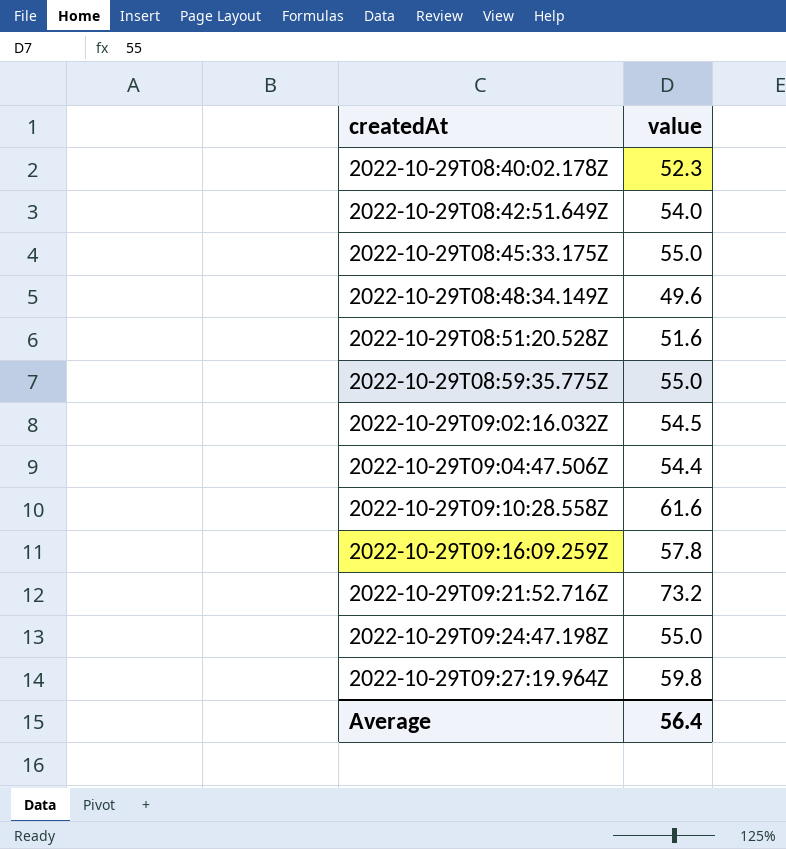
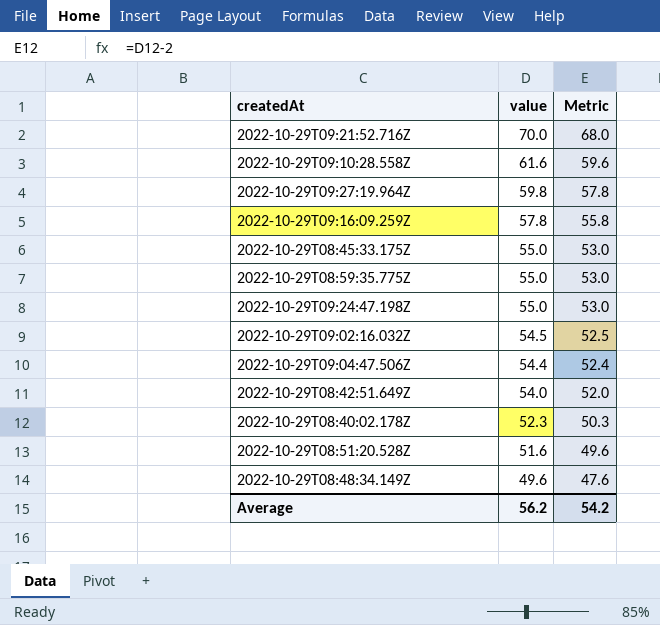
row order: createdAt ascending -> value descending
column Metric | formula: none -> [value] - 2
2022-10-29T09:21:52.716Z | value: 73.2 -> 70.0
Average | value: 56.4 -> 56.2

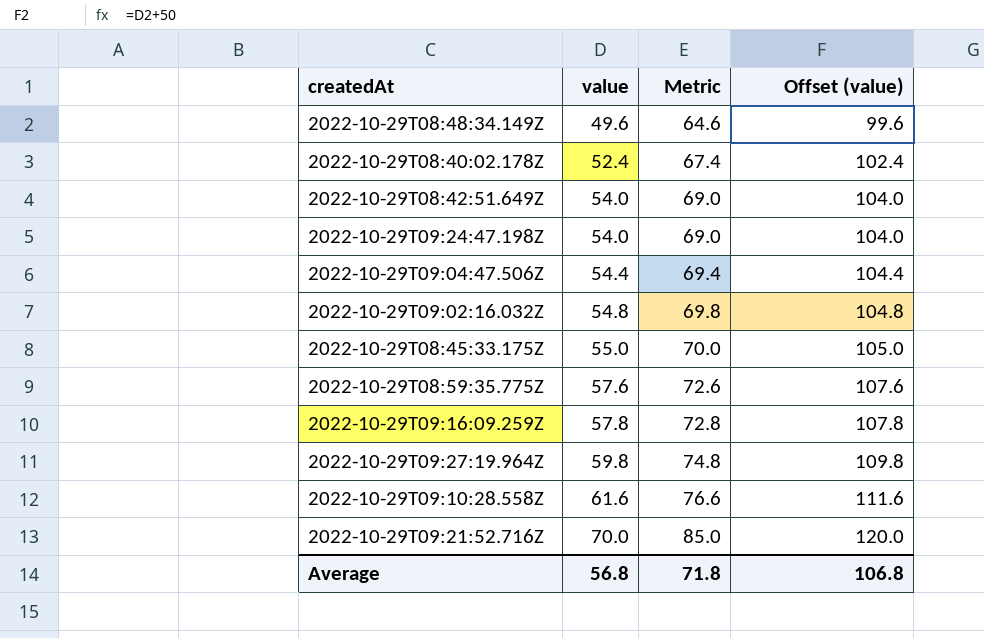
row order: value descending -> value ascending
column Metric | formula: [value] - 2 -> [value] + 15
column Offset (value) | formula: none -> [value] + 50
row 2022-10-29T08:51:20.528Z: 51.6 | 49.6 -> none
2022-10-29T08:40:02.178Z | value: 52.3 -> 52.4
2022-10-29T09:24:47.198Z | value: 55.0 -> 54.0
2022-10-29T09:02:16.032Z | value: 54.5 -> 54.8
2022-10-29T08:59:35.775Z | value: 55.0 -> 57.6
Average | value: 56.2 -> 56.8
Average | Metric: 54.2 -> 71.8

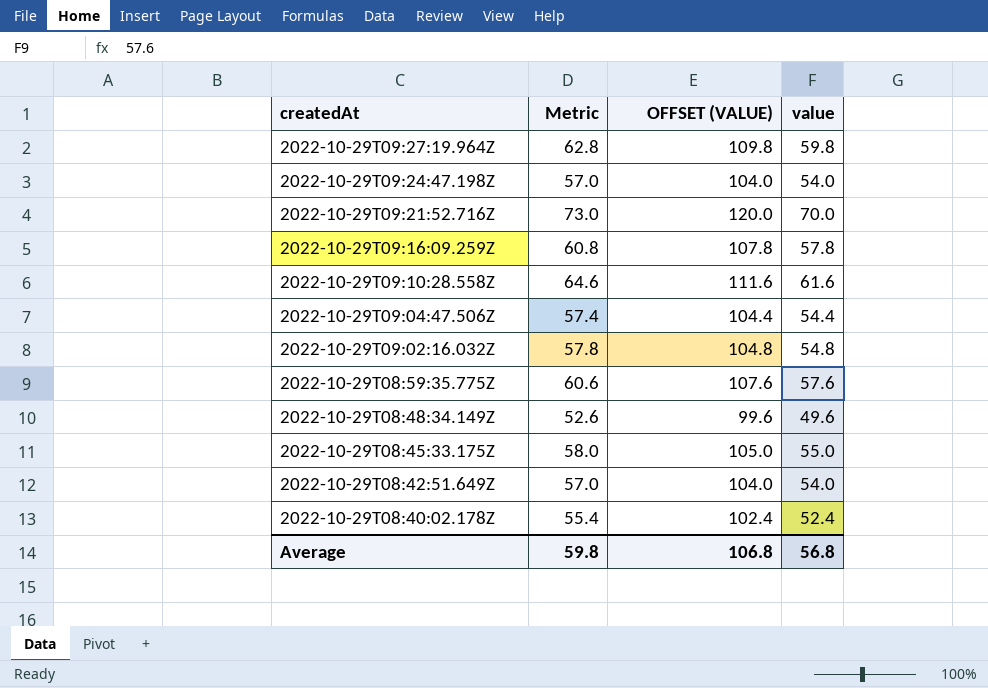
row order: value ascending -> createdAt descending
column Metric | formula: [value] + 15 -> [value] + 3
column name: Offset (value) -> OFFSET (VALUE)
column value | position: 2 -> 4
Average | Metric: 71.8 -> 59.8

